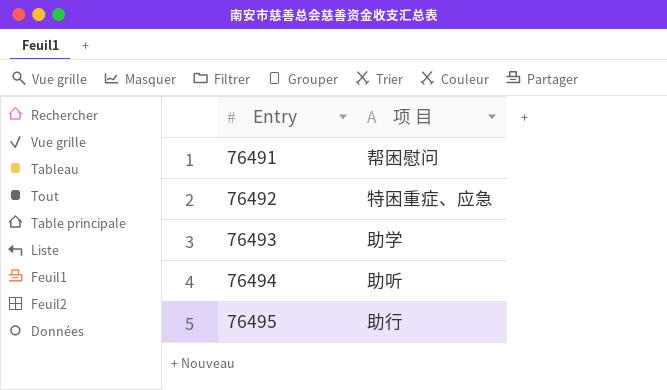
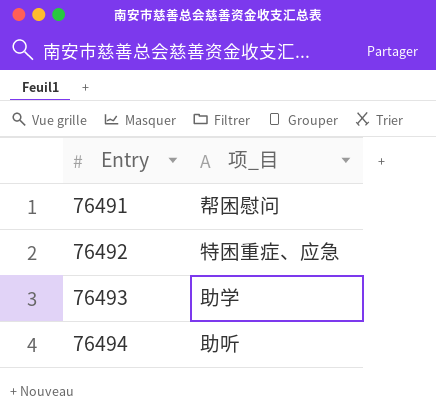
column name: 项 目 -> 项_目
row 76495: 助行 -> none

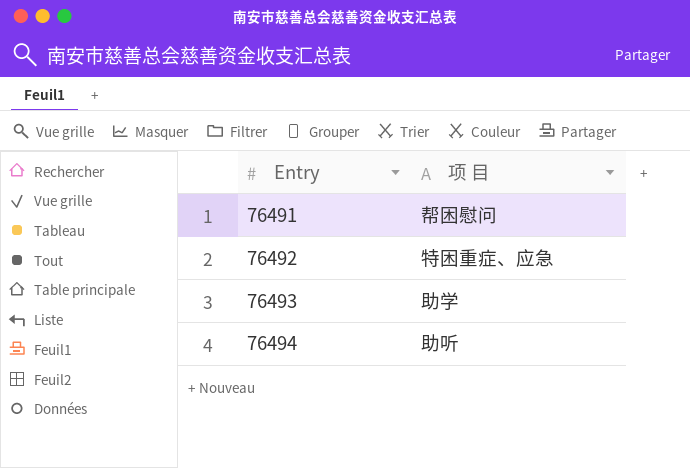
column name: 项_目 -> 项 目

